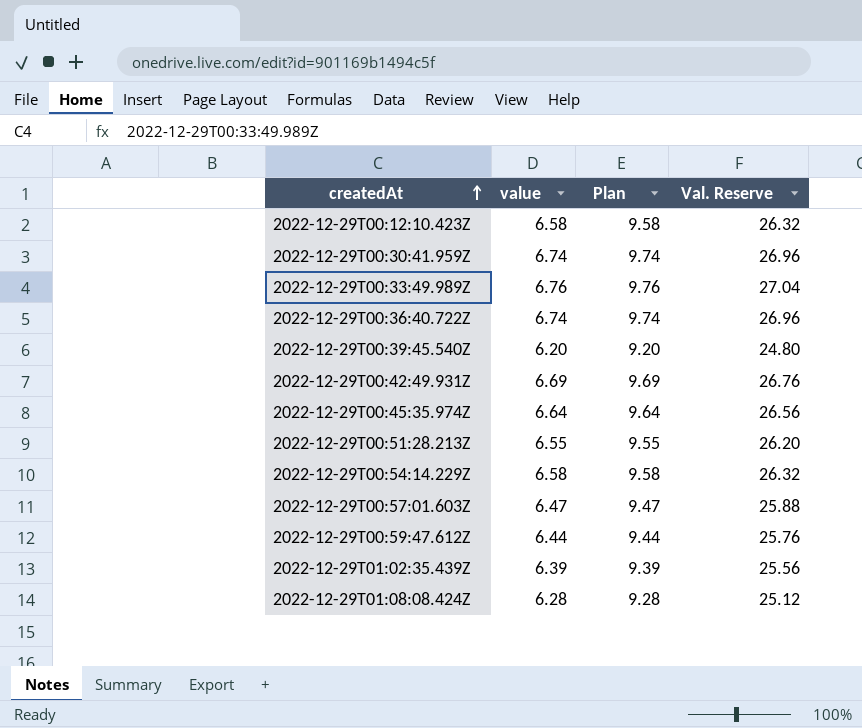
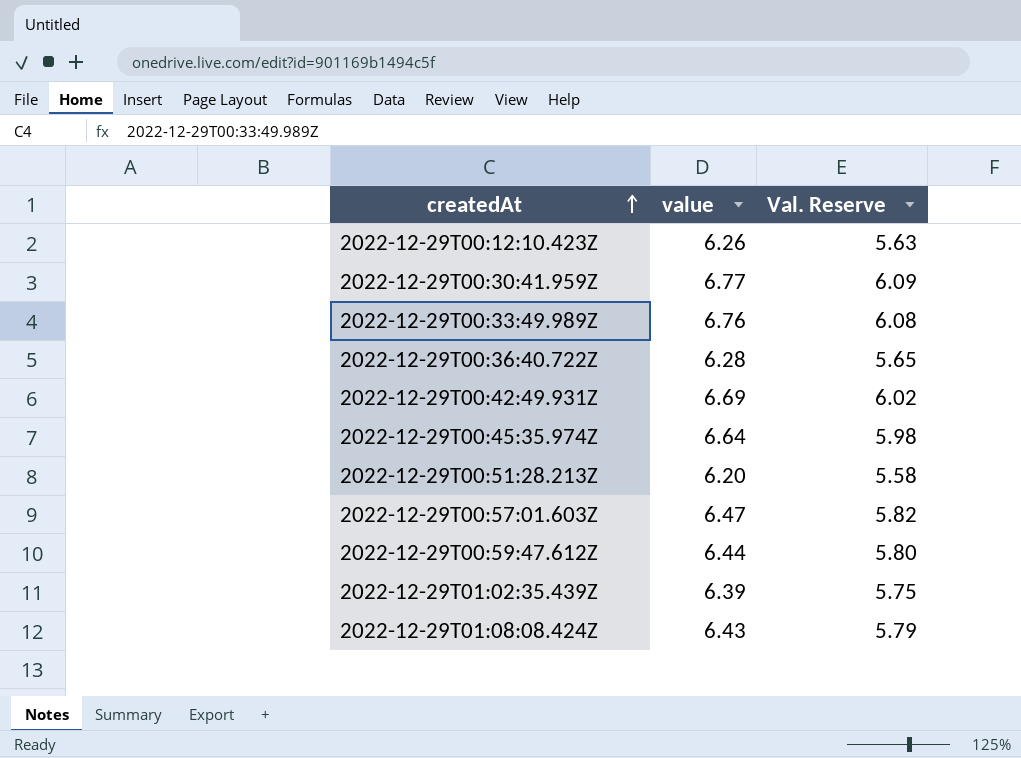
column Plan | formula: [value] + 3 -> none
column Val. Reserve | formula: [value] * 4 -> [value] * 0.9
row 2022-12-29T00:39:45.540Z: 6.20 | 9.20 | 24.80 -> none
row 2022-12-29T00:54:14.229Z: 6.58 | 9.58 | 26.32 -> none
2022-12-29T00:12:10.423Z | value: 6.58 -> 6.26
2022-12-29T00:30:41.959Z | value: 6.74 -> 6.77
2022-12-29T00:36:40.722Z | value: 6.74 -> 6.28
2022-12-29T00:51:28.213Z | value: 6.55 -> 6.20
2022-12-29T01:08:08.424Z | value: 6.28 -> 6.43

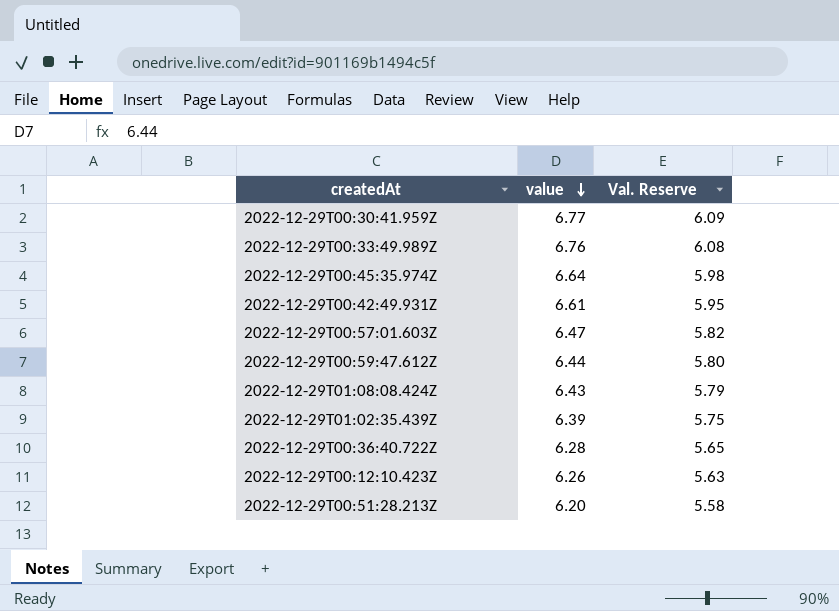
row order: createdAt ascending -> value descending
2022-12-29T00:42:49.931Z | value: 6.69 -> 6.61
2022-12-29T00:42:49.931Z | Val. Reserve: 6.02 -> 5.95

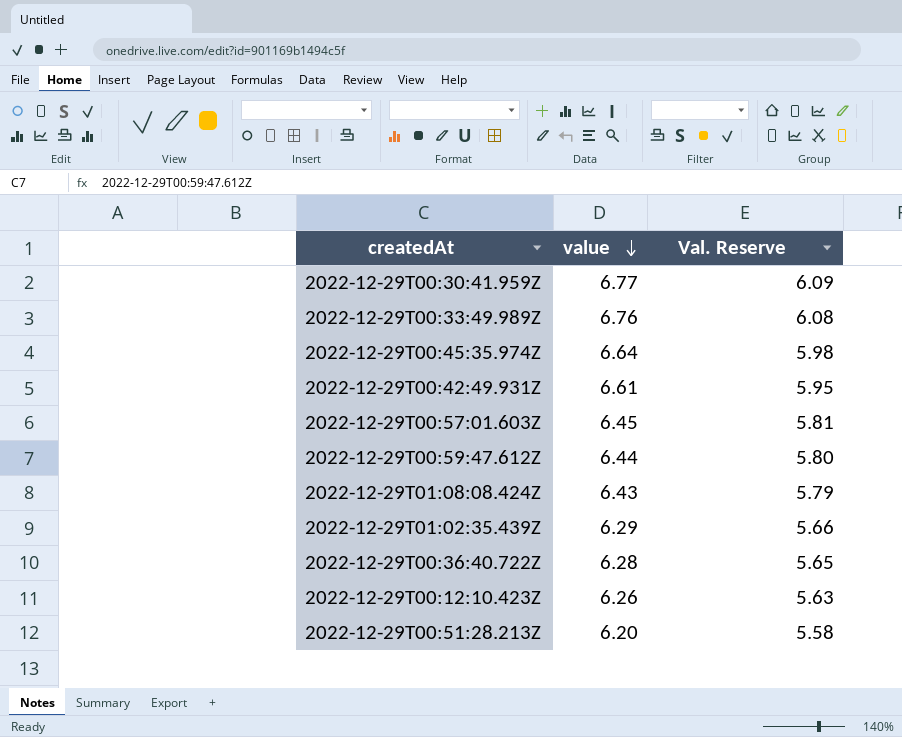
2022-12-29T00:57:01.603Z | value: 6.47 -> 6.45
2022-12-29T00:57:01.603Z | Val. Reserve: 5.82 -> 5.81
2022-12-29T01:02:35.439Z | value: 6.39 -> 6.29
2022-12-29T01:02:35.439Z | Val. Reserve: 5.75 -> 5.66

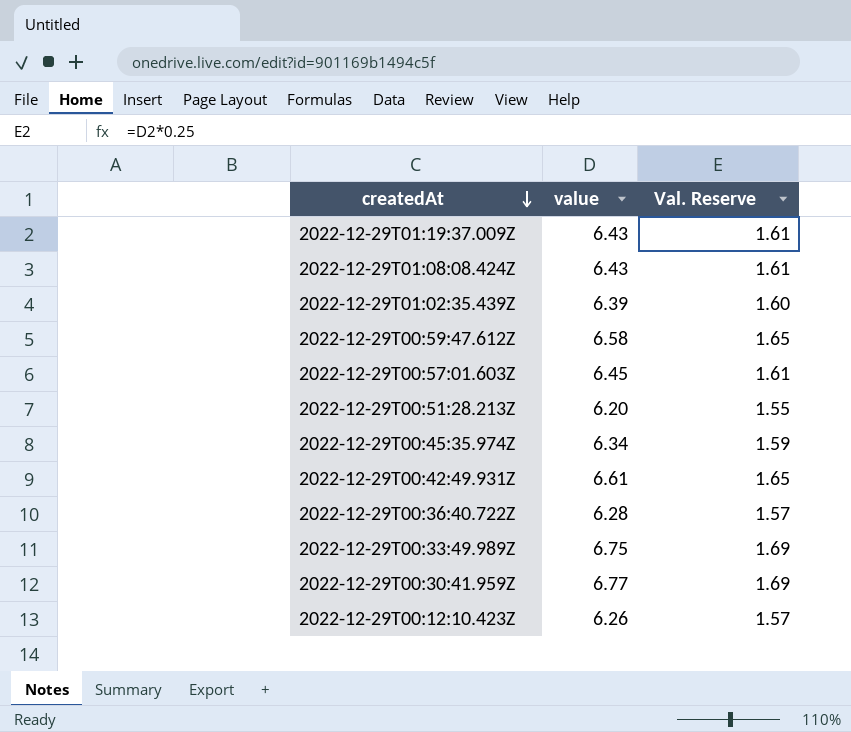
row order: value descending -> createdAt descending
column Val. Reserve | formula: [value] * 0.9 -> [value] * 0.25
row 2022-12-29T01:19:37.009Z: none -> 6.43 | 1.61
2022-12-29T01:02:35.439Z | value: 6.29 -> 6.39
2022-12-29T00:59:47.612Z | value: 6.44 -> 6.58
2022-12-29T00:45:35.974Z | value: 6.64 -> 6.34
2022-12-29T00:33:49.989Z | value: 6.76 -> 6.75

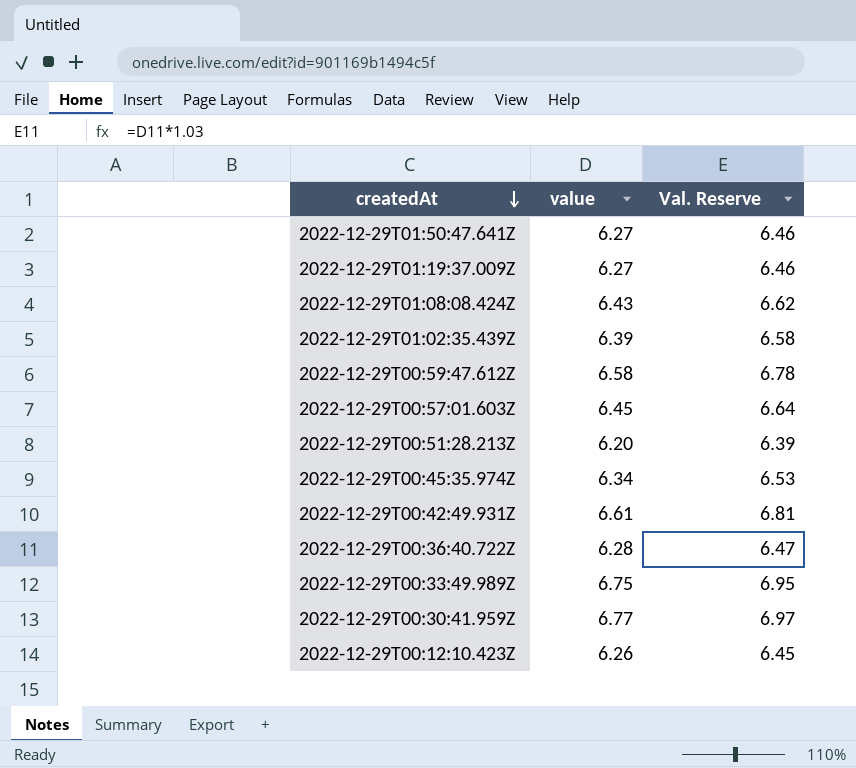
column Val. Reserve | formula: [value] * 0.25 -> [value] * 1.03
row 2022-12-29T01:50:47.641Z: none -> 6.27 | 6.46
2022-12-29T01:19:37.009Z | value: 6.43 -> 6.27

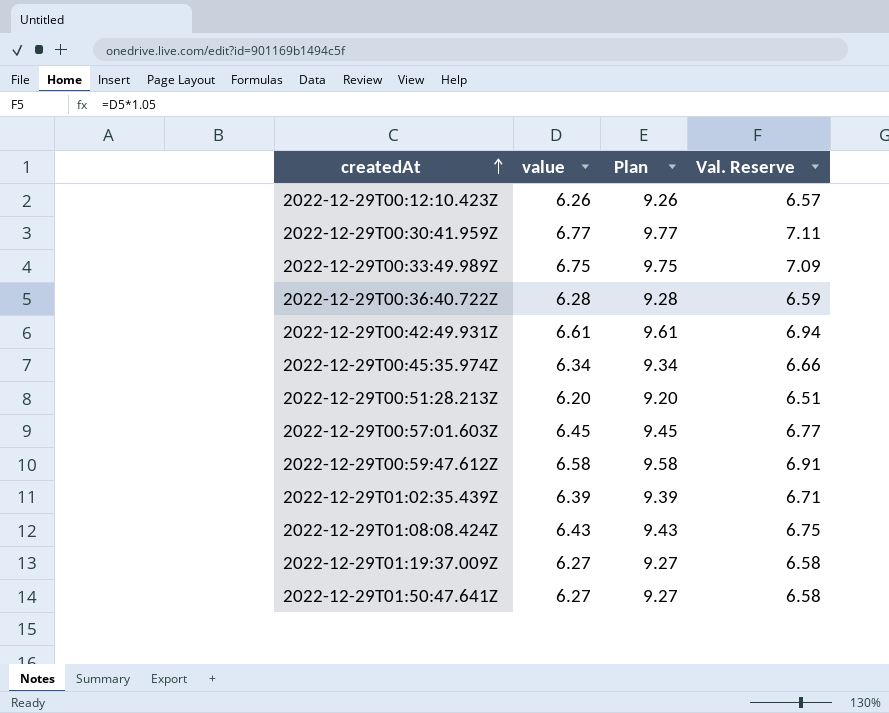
row order: createdAt descending -> createdAt ascending
column Plan | formula: none -> [value] + 3
column Val. Reserve | formula: [value] * 1.03 -> [value] * 1.05

